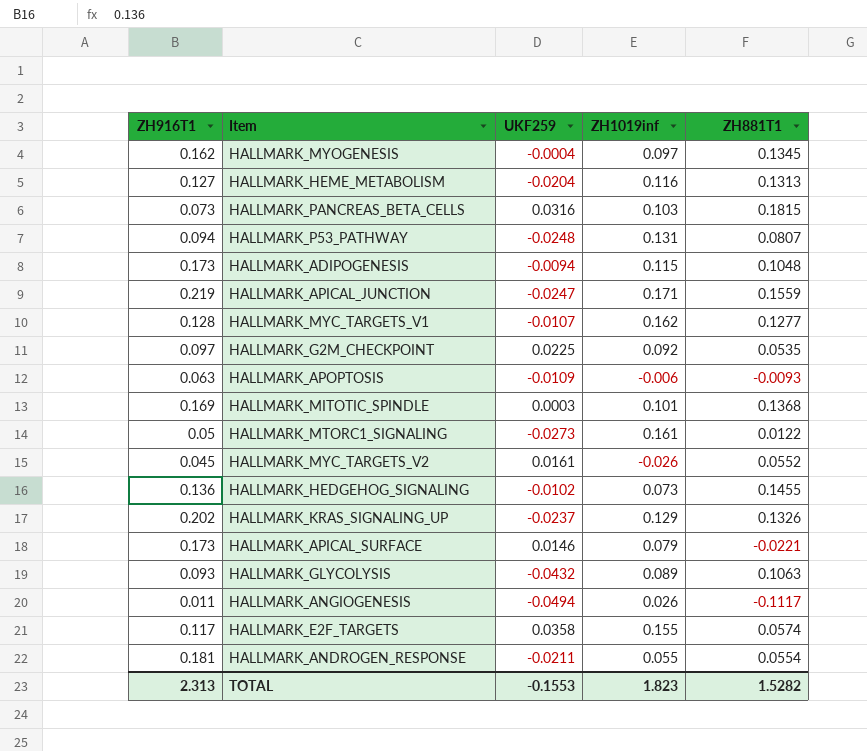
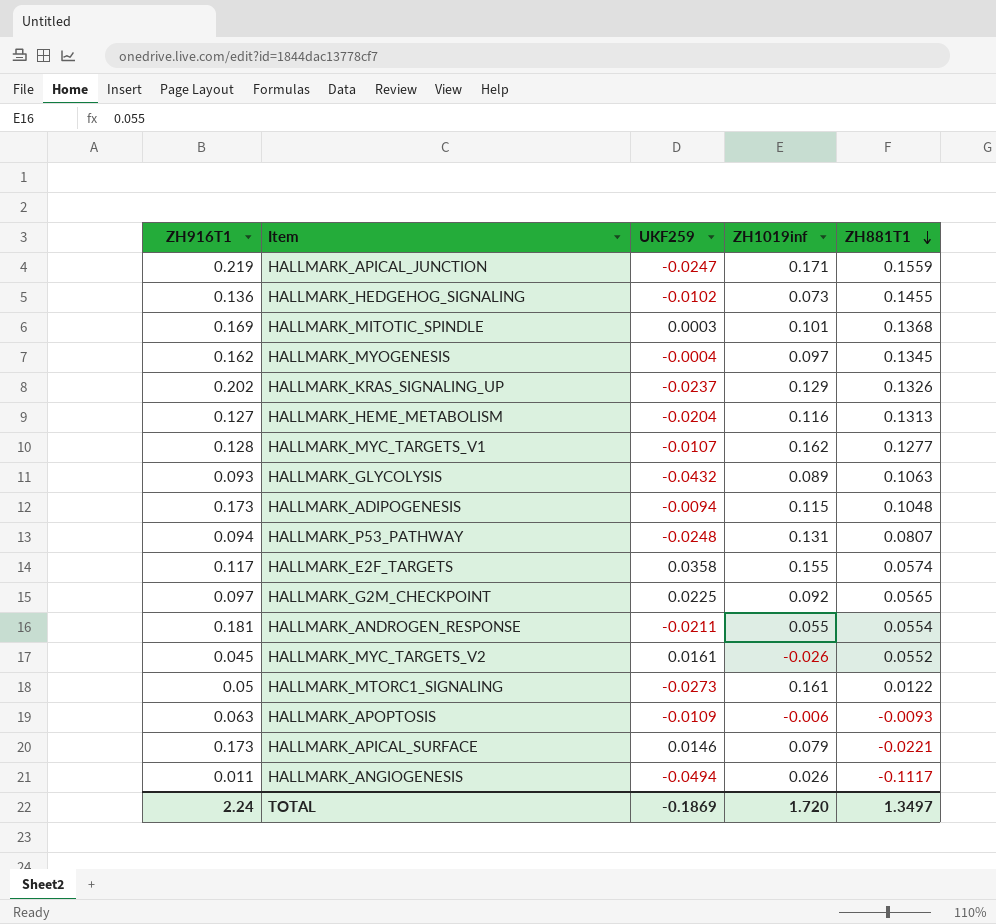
row order: none -> ZH881T1 descending
row HALLMARK_PANCREAS_BETA_CELLS: 0.073 | 0.0316 | 0.103 | 0.1815 -> none
HALLMARK_G2M_CHECKPOINT | ZH881T1: 0.0535 -> 0.0565
TOTAL | ZH916T1: 2.313 -> 2.24
TOTAL | UKF259: -0.1553 -> -0.1869
TOTAL | ZH1019inf: 1.823 -> 1.720
TOTAL | ZH881T1: 1.5282 -> 1.3497

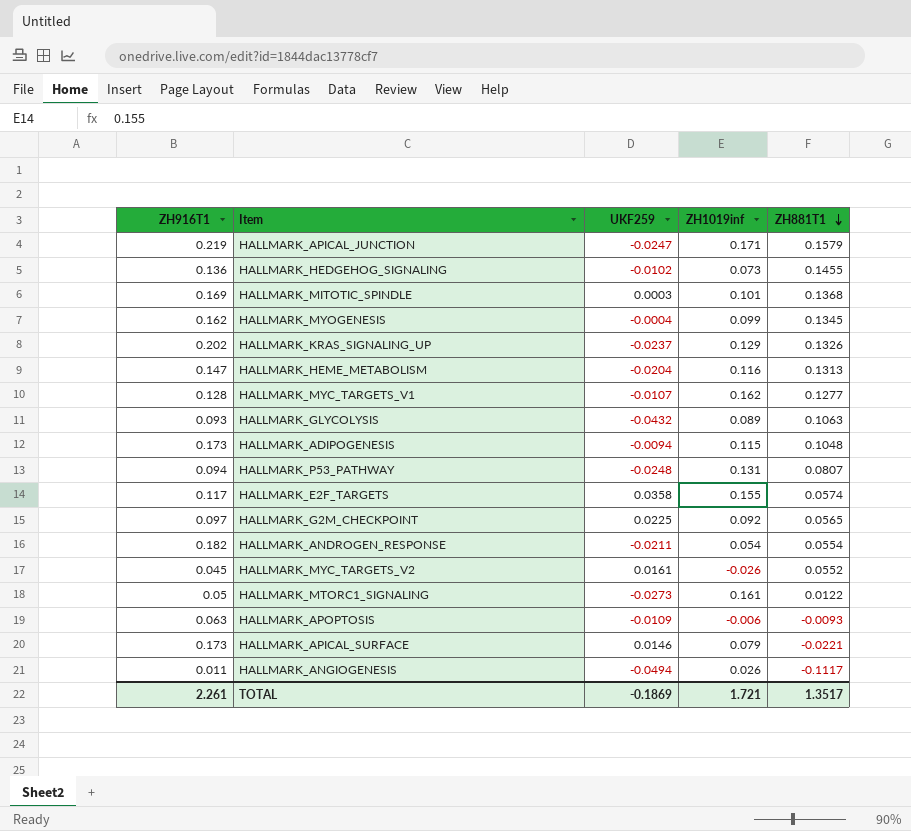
HALLMARK_APICAL_JUNCTION | ZH881T1: 0.1559 -> 0.1579
HALLMARK_MYOGENESIS | ZH1019inf: 0.097 -> 0.099
HALLMARK_HEME_METABOLISM | ZH916T1: 0.127 -> 0.147
HALLMARK_ANDROGEN_RESPONSE | ZH916T1: 0.181 -> 0.182
HALLMARK_ANDROGEN_RESPONSE | ZH1019inf: 0.055 -> 0.054
TOTAL | ZH916T1: 2.24 -> 2.261
TOTAL | ZH1019inf: 1.720 -> 1.721
TOTAL | ZH881T1: 1.3497 -> 1.3517

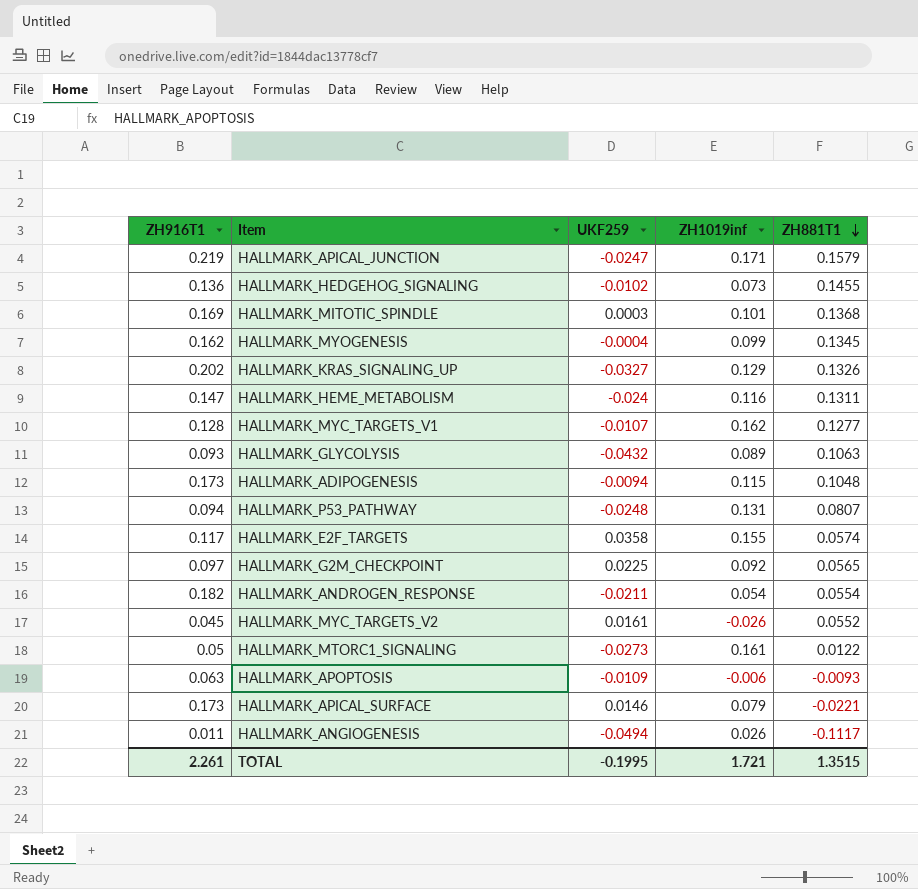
HALLMARK_KRAS_SIGNALING_UP | UKF259: -0.0237 -> -0.0327
HALLMARK_HEME_METABOLISM | UKF259: -0.0204 -> -0.024
HALLMARK_HEME_METABOLISM | ZH881T1: 0.1313 -> 0.1311
TOTAL | UKF259: -0.1869 -> -0.1995
TOTAL | ZH881T1: 1.3517 -> 1.3515

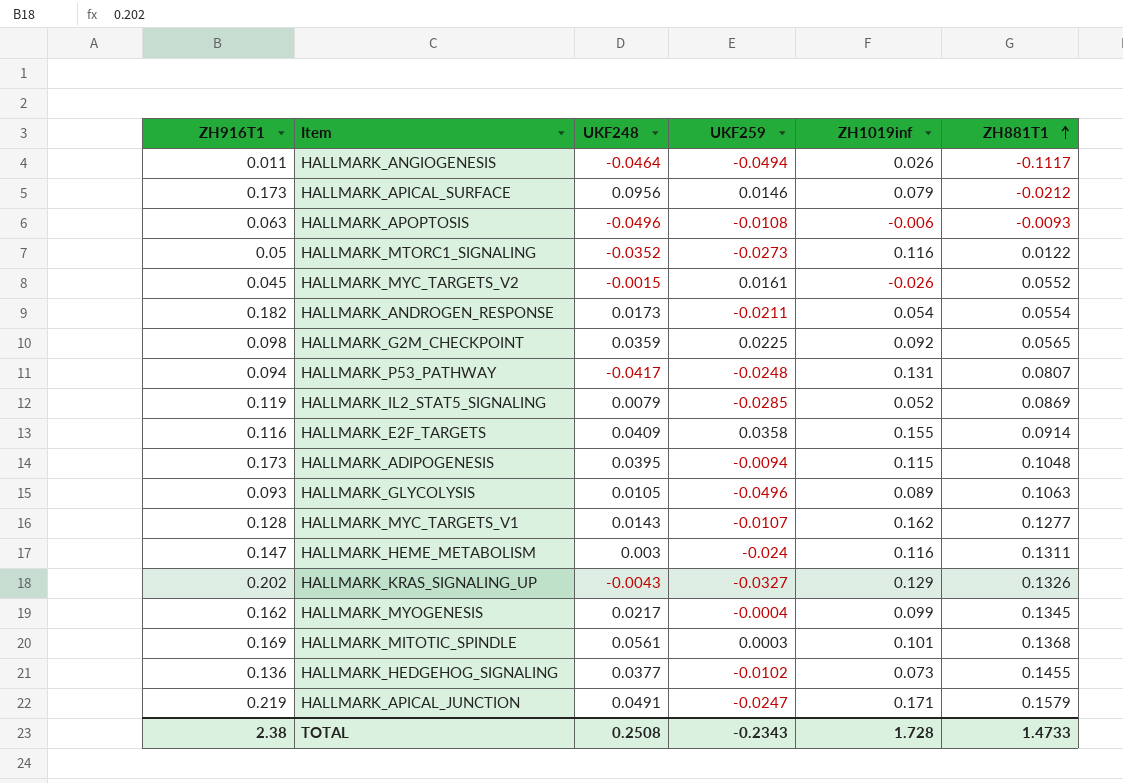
row order: ZH881T1 descending -> ZH881T1 ascending
column UKF248 | position: none -> 3
HALLMARK_APICAL_SURFACE | ZH881T1: -0.0221 -> -0.0212
HALLMARK_APOPTOSIS | UKF259: -0.0109 -> -0.0108
HALLMARK_MTORC1_SIGNALING | ZH1019inf: 0.161 -> 0.116
HALLMARK_G2M_CHECKPOINT | ZH916T1: 0.097 -> 0.098
row HALLMARK_IL2_STAT5_SIGNALING: none -> 0.119 | 0.0079 | -0.0285 | 0.052 | 0.0869
HALLMARK_E2F_TARGETS | ZH916T1: 0.117 -> 0.116
HALLMARK_E2F_TARGETS | ZH881T1: 0.0574 -> 0.0914
HALLMARK_GLYCOLYSIS | UKF259: -0.0432 -> -0.0496
TOTAL | ZH916T1: 2.261 -> 2.38
TOTAL | UKF259: -0.1995 -> -0.2343
TOTAL | ZH1019inf: 1.721 -> 1.728
TOTAL | ZH881T1: 1.3515 -> 1.4733

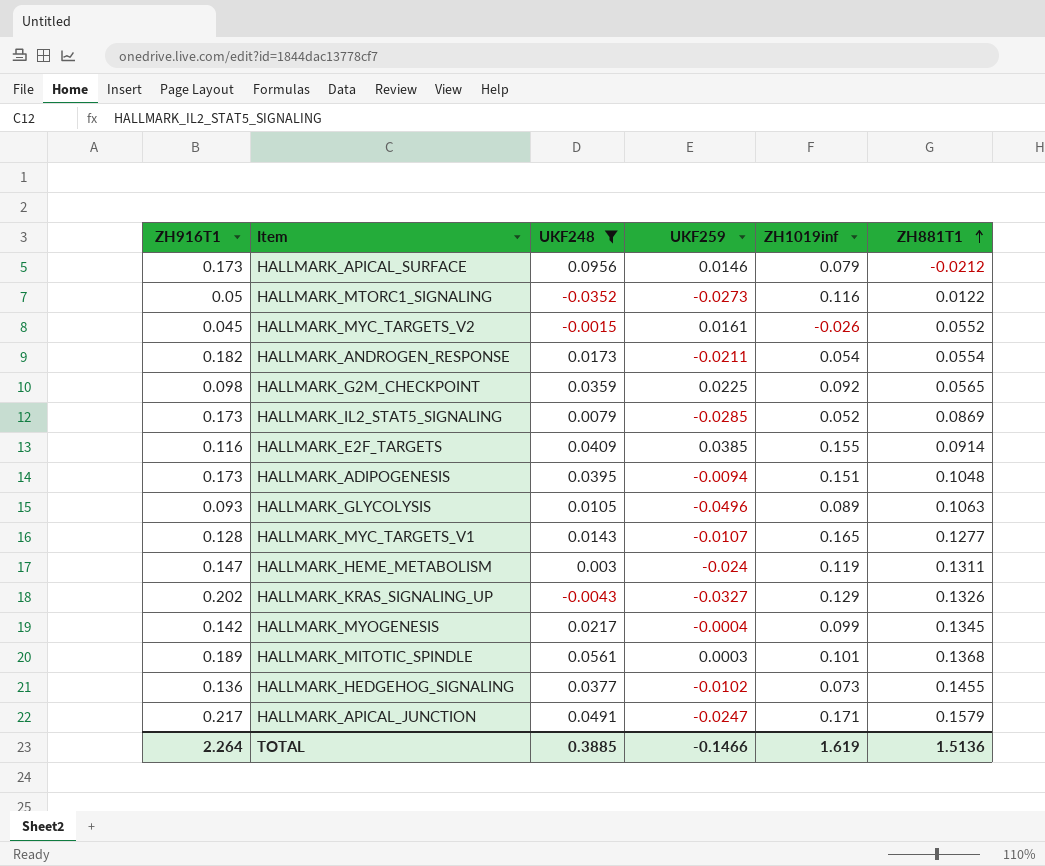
filter: none -> UKF248 >= -0.0352
HALLMARK_IL2_STAT5_SIGNALING | ZH916T1: 0.119 -> 0.173
HALLMARK_E2F_TARGETS | UKF259: 0.0358 -> 0.0385
HALLMARK_ADIPOGENESIS | ZH1019inf: 0.115 -> 0.151
HALLMARK_MYC_TARGETS_V1 | ZH1019inf: 0.162 -> 0.165
HALLMARK_HEME_METABOLISM | ZH1019inf: 0.116 -> 0.119
HALLMARK_MYOGENESIS | ZH916T1: 0.162 -> 0.142
HALLMARK_MITOTIC_SPINDLE | ZH916T1: 0.169 -> 0.189
HALLMARK_APICAL_JUNCTION | ZH916T1: 0.219 -> 0.217
TOTAL | ZH916T1: 2.38 -> 2.264
TOTAL | UKF248: 0.2508 -> 0.3885
TOTAL | UKF259: -0.2343 -> -0.1466
TOTAL | ZH1019inf: 1.728 -> 1.619
TOTAL | ZH881T1: 1.4733 -> 1.5136

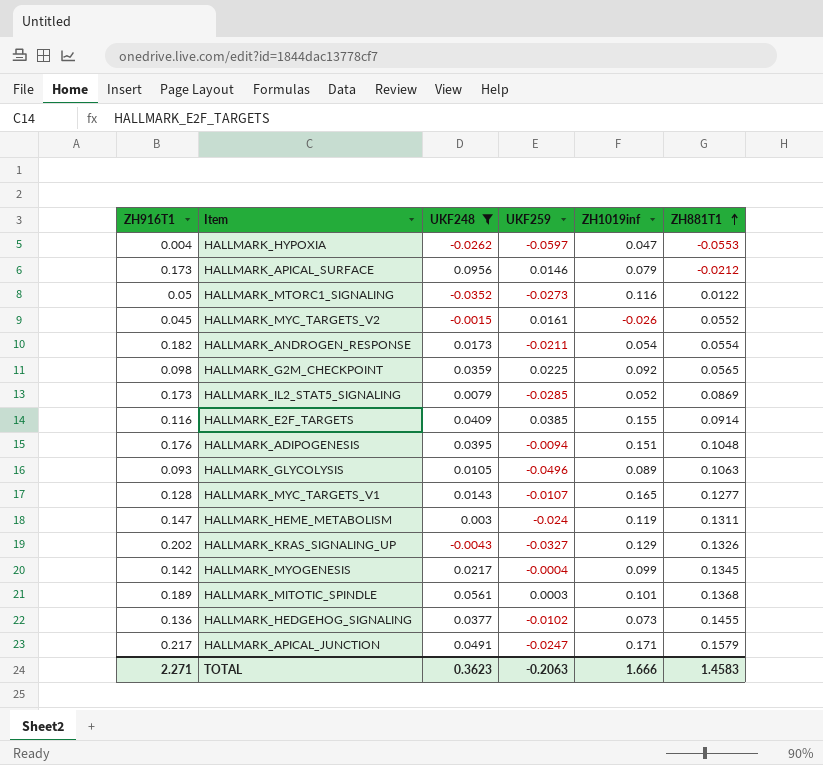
row HALLMARK_HYPOXIA: none -> 0.004 | -0.0262 | -0.0597 | 0.047 | -0.0553
HALLMARK_ADIPOGENESIS | ZH916T1: 0.173 -> 0.176
TOTAL | ZH916T1: 2.264 -> 2.271
TOTAL | UKF248: 0.3885 -> 0.3623
TOTAL | UKF259: -0.1466 -> -0.2063
TOTAL | ZH1019inf: 1.619 -> 1.666
TOTAL | ZH881T1: 1.5136 -> 1.4583

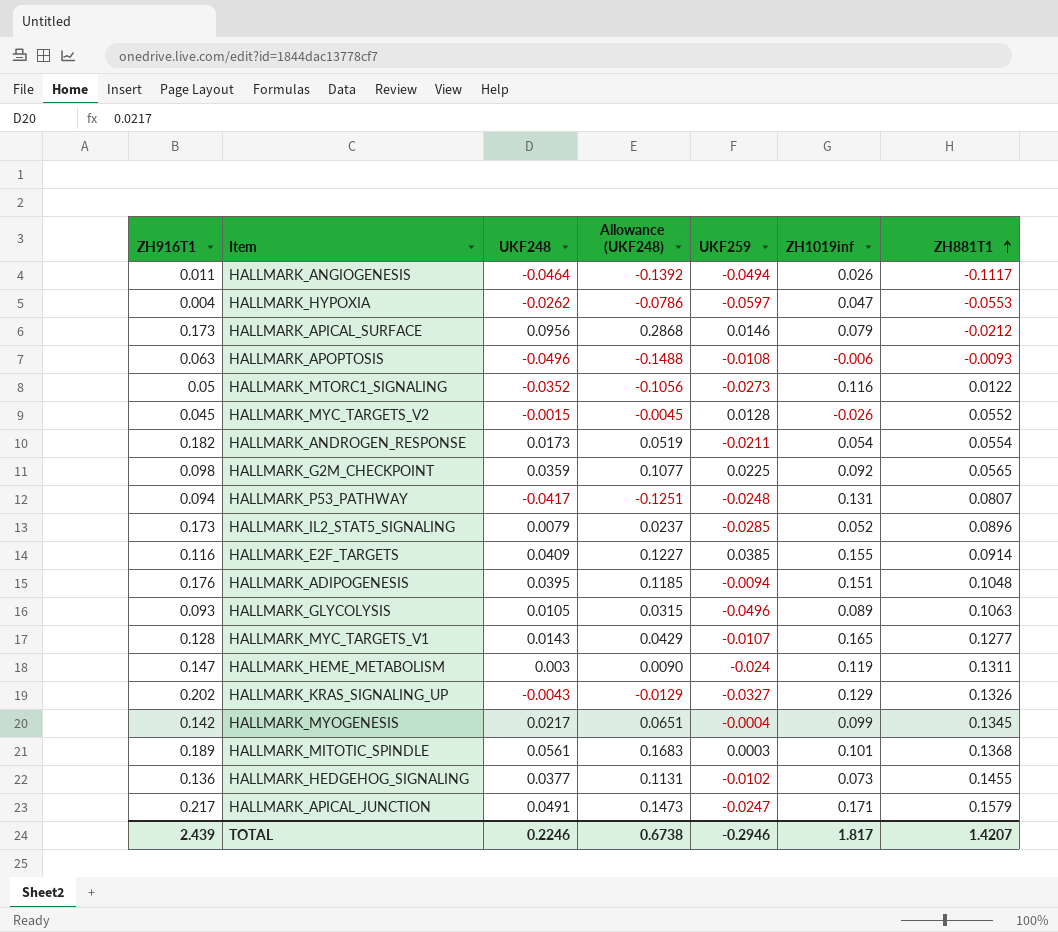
filter: UKF248 >= -0.0352 -> none
column Allowance (UKF248) | formula: none -> [UKF248] * 3
HALLMARK_MYC_TARGETS_V2 | UKF259: 0.0161 -> 0.0128
HALLMARK_IL2_STAT5_SIGNALING | ZH881T1: 0.0869 -> 0.0896
TOTAL | ZH916T1: 2.271 -> 2.439
TOTAL | UKF248: 0.3623 -> 0.2246
TOTAL | UKF259: -0.2063 -> -0.2946
TOTAL | ZH1019inf: 1.666 -> 1.817
TOTAL | ZH881T1: 1.4583 -> 1.4207

